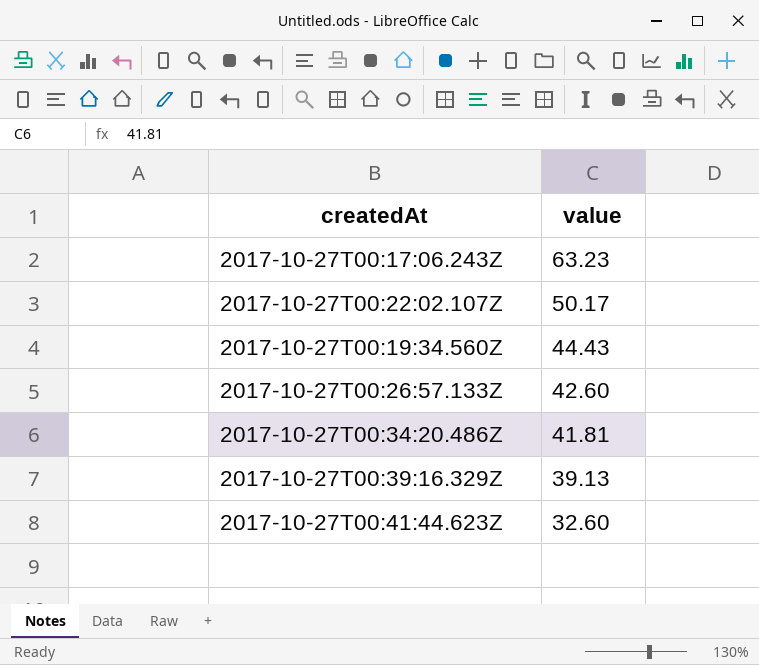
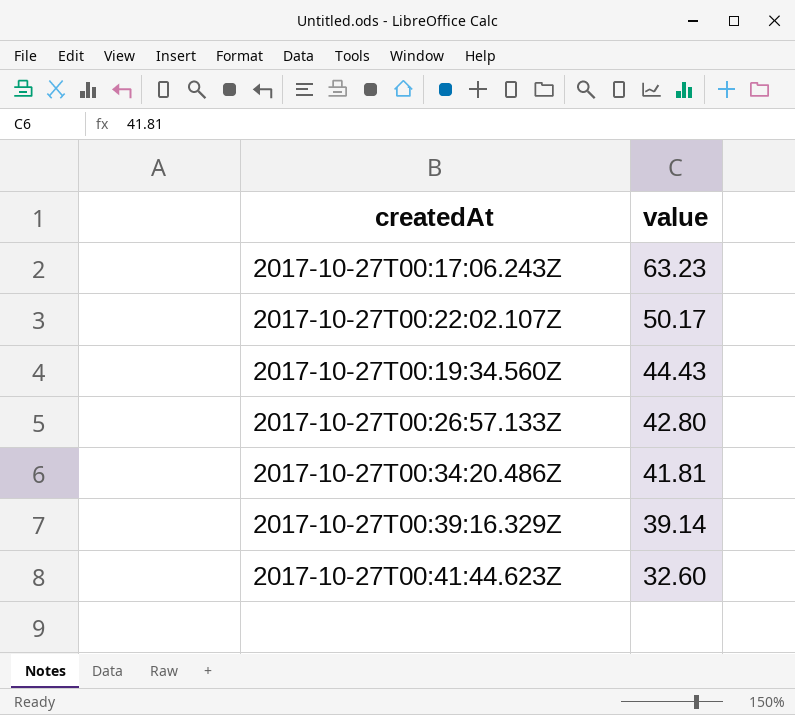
2017-10-27T00:26:57.133Z | value: 42.60 -> 42.80
2017-10-27T00:39:16.329Z | value: 39.13 -> 39.14

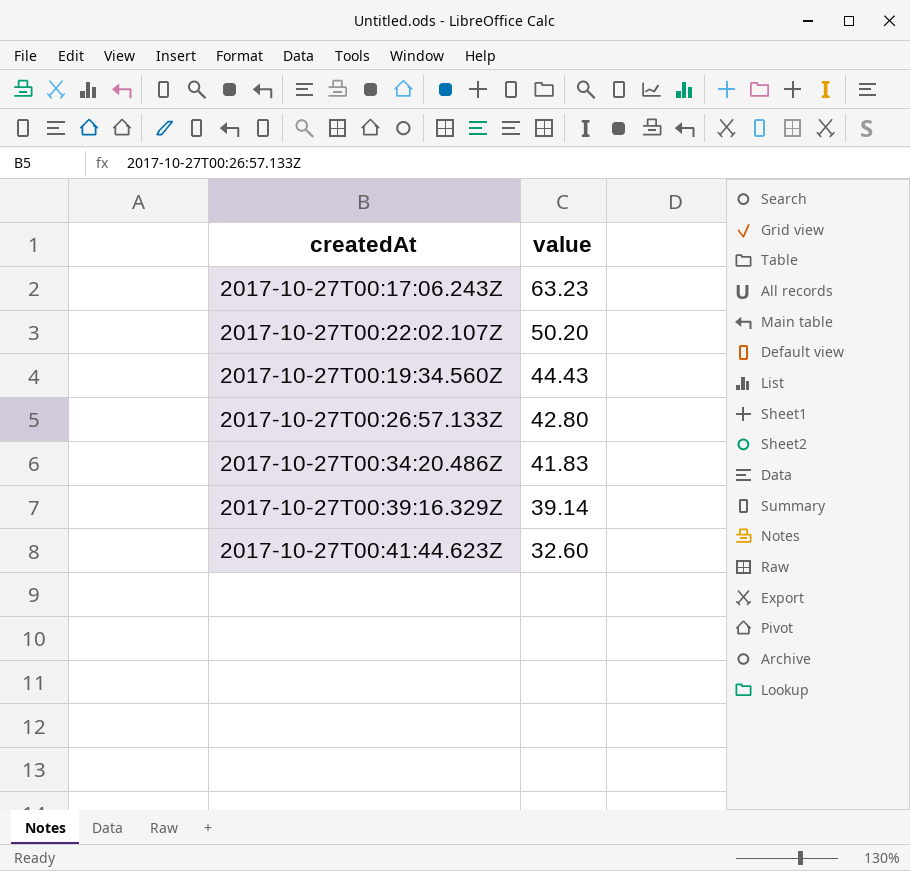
2017-10-27T00:22:02.107Z | value: 50.17 -> 50.20
2017-10-27T00:34:20.486Z | value: 41.81 -> 41.83

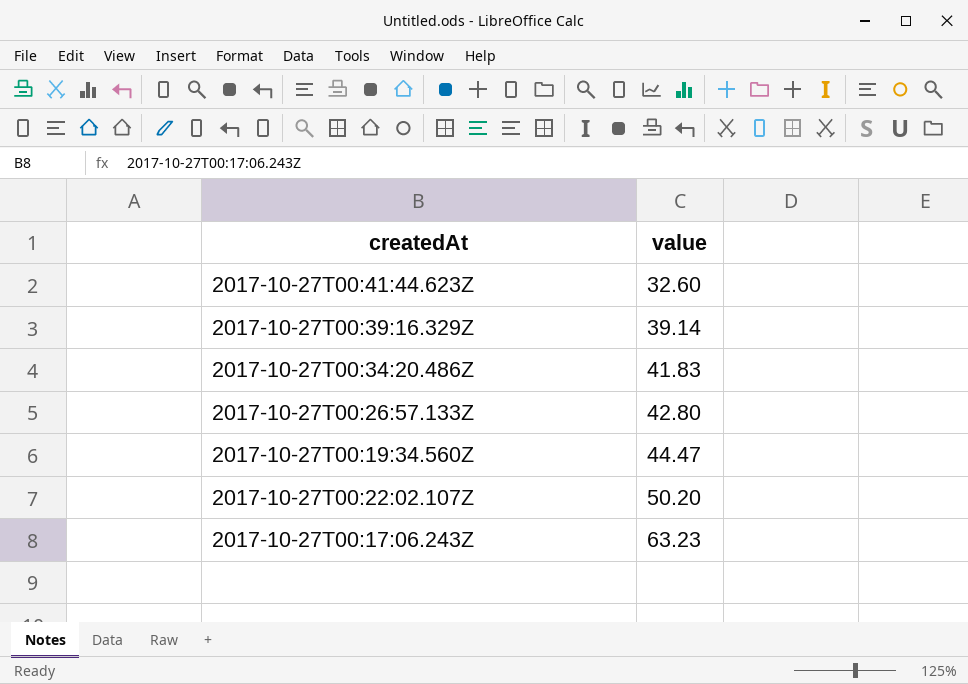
row order: value descending -> value ascending
2017-10-27T00:19:34.560Z | value: 44.43 -> 44.47

